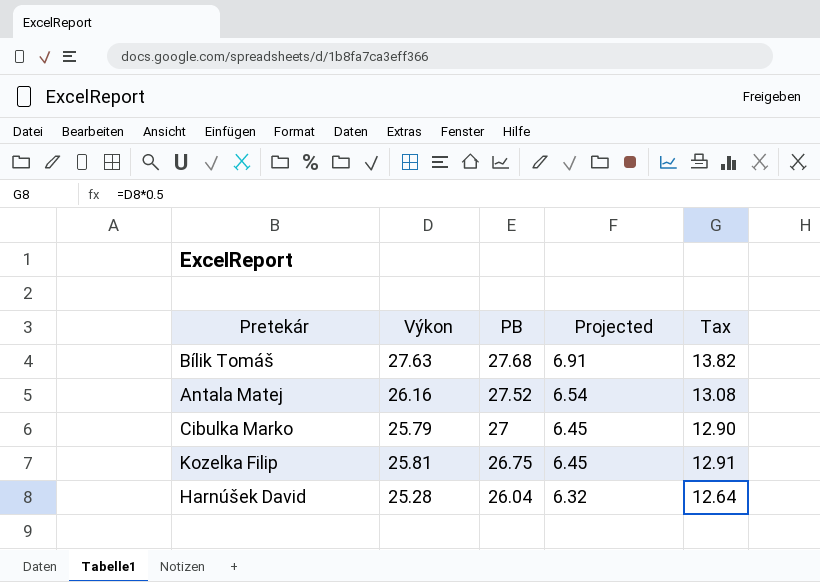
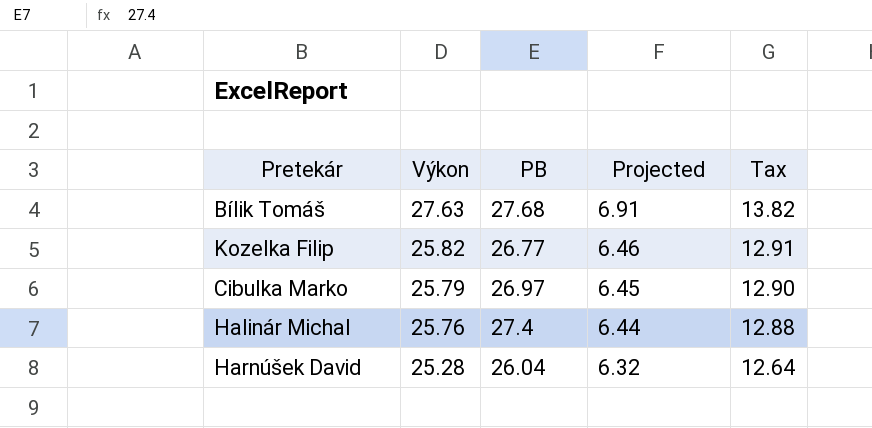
row order: PB descending -> Výkon descending
row Antala Matej: 26.16 | 27.52 | 6.54 | 13.08 -> none
Kozelka Filip | Výkon: 25.81 -> 25.82
Kozelka Filip | PB: 26.75 -> 26.77
Kozelka Filip | Projected: 6.45 -> 6.46
Cibulka Marko | PB: 27 -> 26.97
row Halinár Michal: none -> 25.76 | 27.4 | 6.44 | 12.88

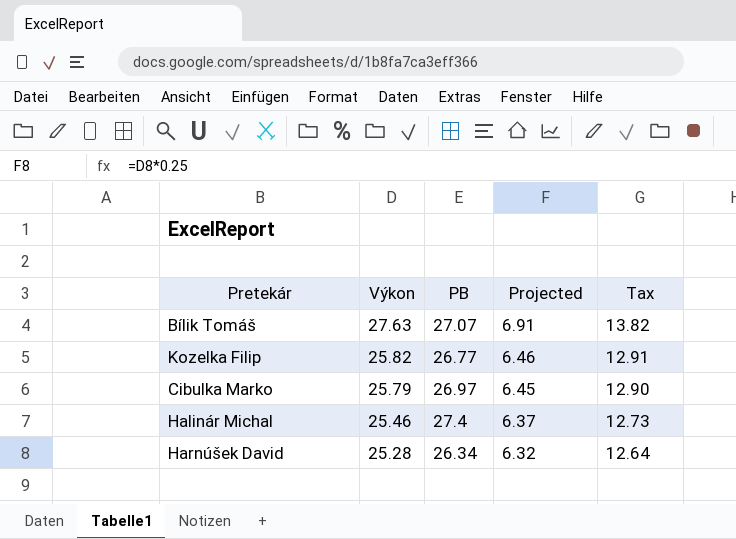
Bílik Tomáš | PB: 27.68 -> 27.07
Halinár Michal | Výkon: 25.76 -> 25.46
Halinár Michal | Projected: 6.44 -> 6.37
Halinár Michal | Tax: 12.88 -> 12.73
Harnúšek David | PB: 26.04 -> 26.34

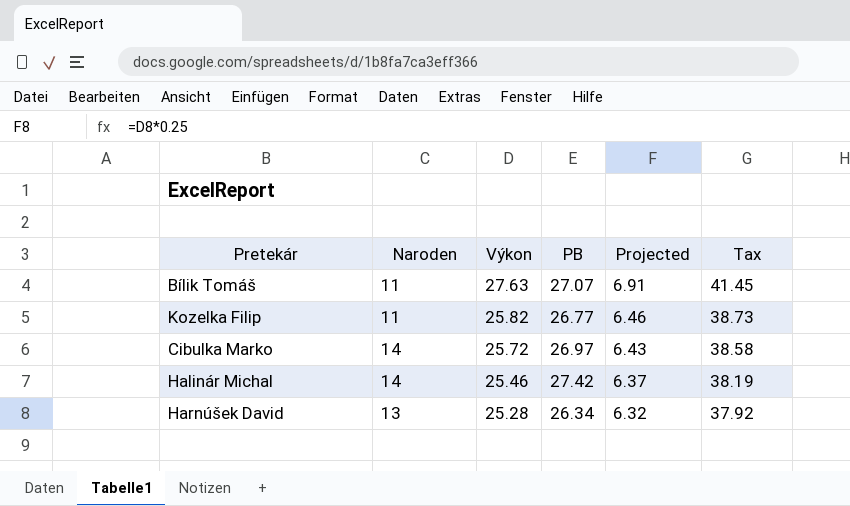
column Naroden | position: none -> 2
column Tax | formula: [Výkon] * 0.5 -> [Výkon] * 1.5
Cibulka Marko | Výkon: 25.79 -> 25.72
Cibulka Marko | Projected: 6.45 -> 6.43
Halinár Michal | PB: 27.4 -> 27.42

